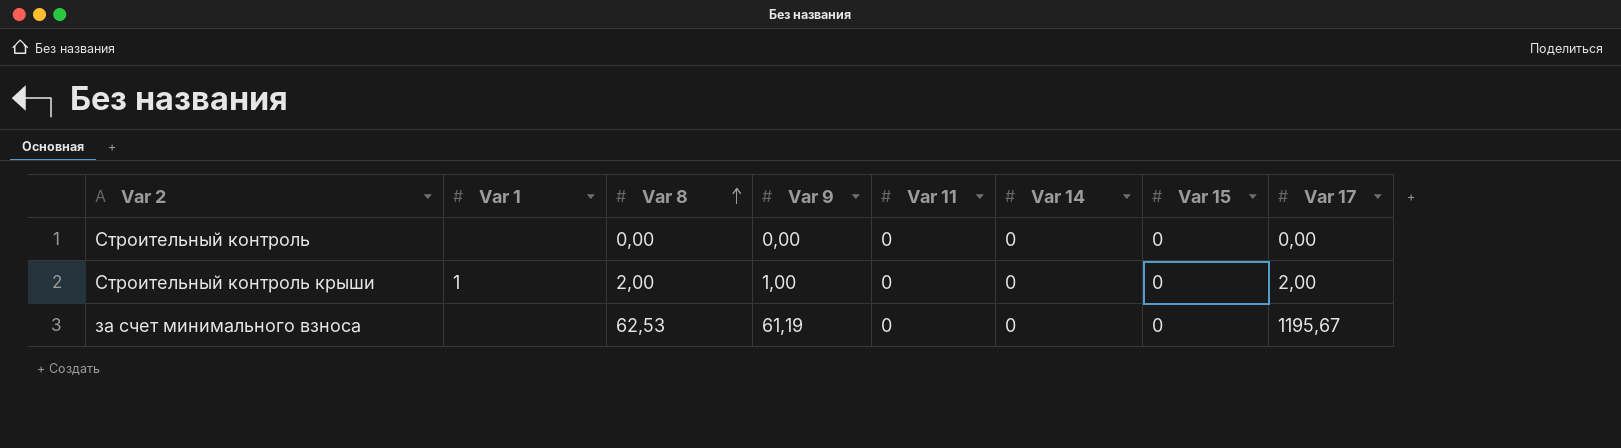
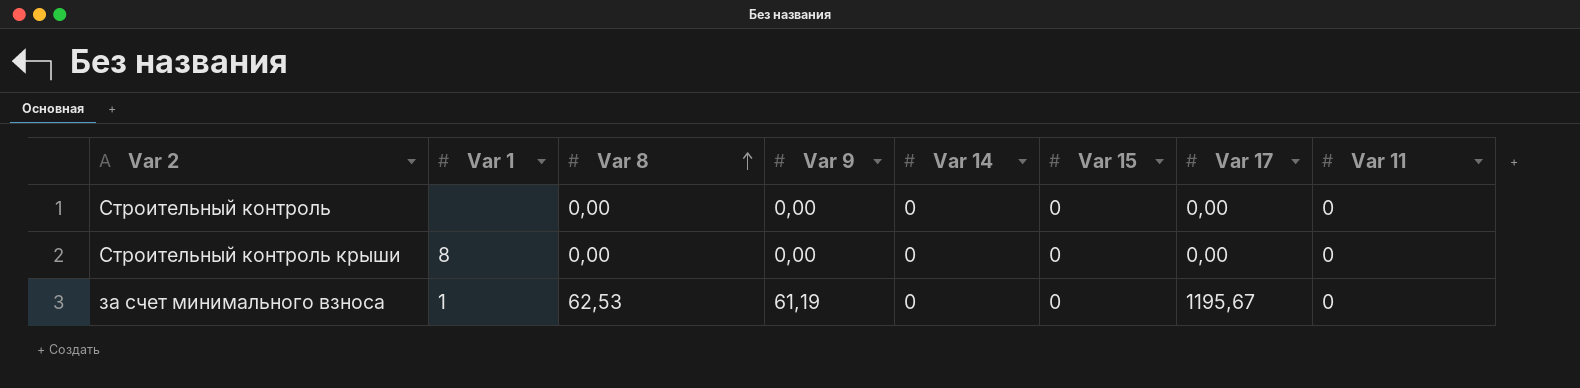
column Var 11 | position: 5 -> 8
Строительный контроль крыши | Var 1: 1 -> 8
Строительный контроль крыши | Var 8: 2,00 -> 0,00
Строительный контроль крыши | Var 9: 1,00 -> 0,00
Строительный контроль крыши | Var 17: 2,00 -> 0,00
за счет минимального взноса | Var 1: none -> 1

